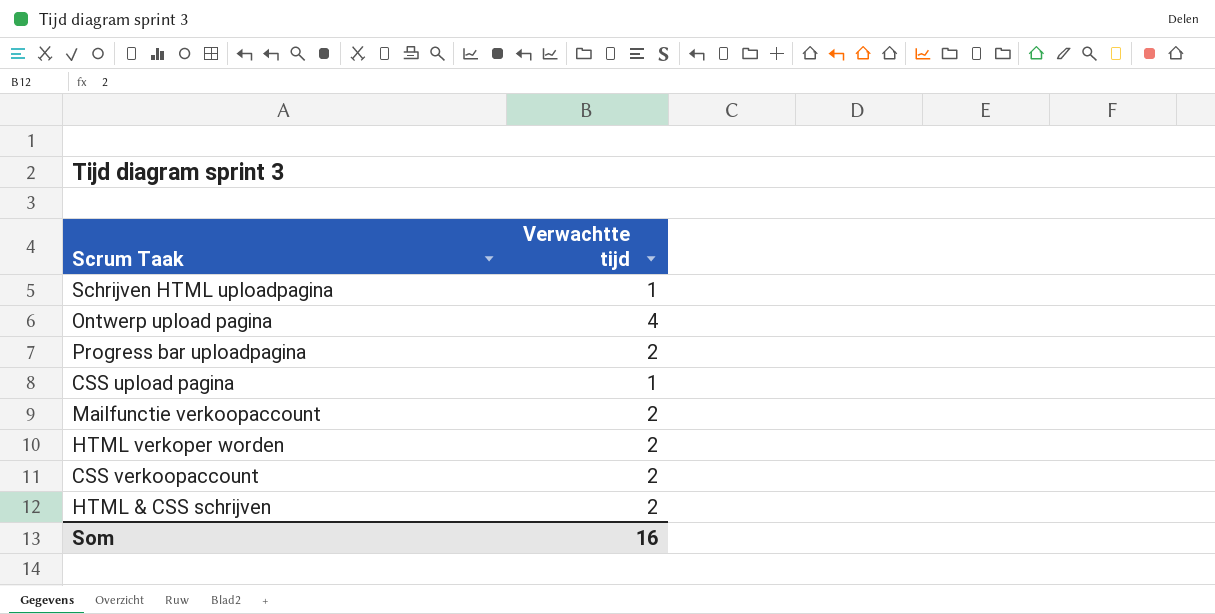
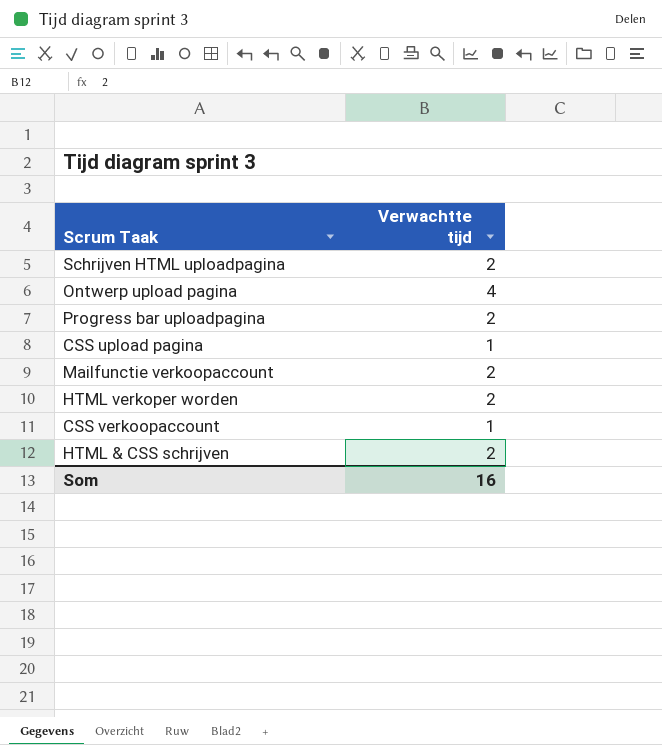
Schrijven HTML uploadpagina | Verwachtte tijd: 1 -> 2
CSS verkoopaccount | Verwachtte tijd: 2 -> 1

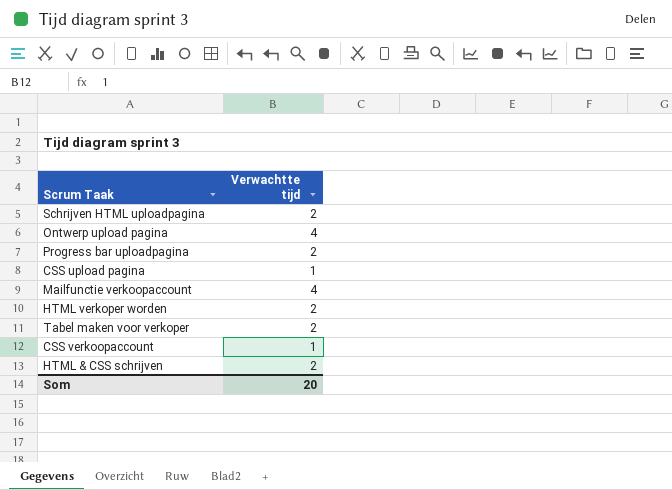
Mailfunctie verkoopaccount | Verwachtte tijd: 2 -> 4
row Tabel maken voor verkoper: none -> 2
Som | Verwachtte tijd: 16 -> 20

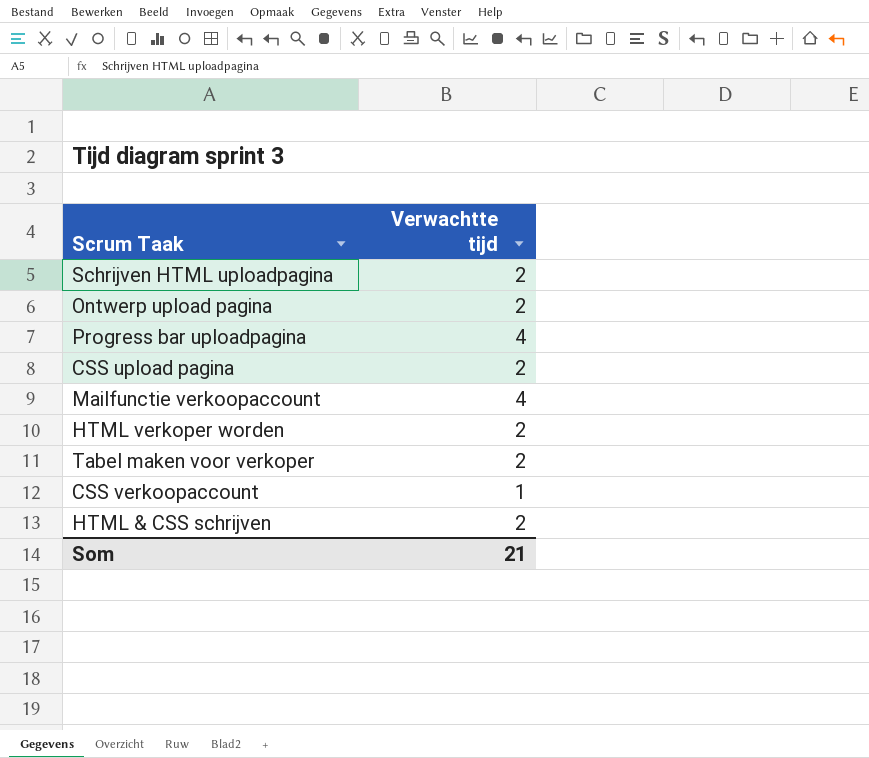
Ontwerp upload pagina | Verwachtte tijd: 4 -> 2
Progress bar uploadpagina | Verwachtte tijd: 2 -> 4
CSS upload pagina | Verwachtte tijd: 1 -> 2
Som | Verwachtte tijd: 20 -> 21

